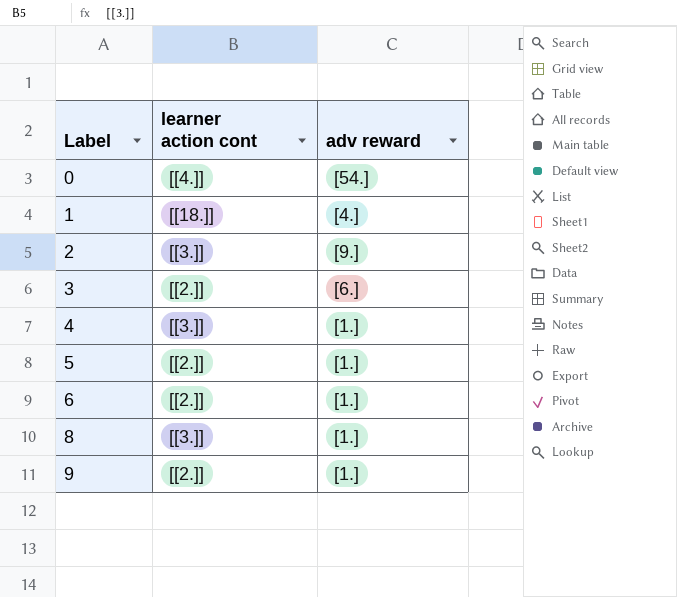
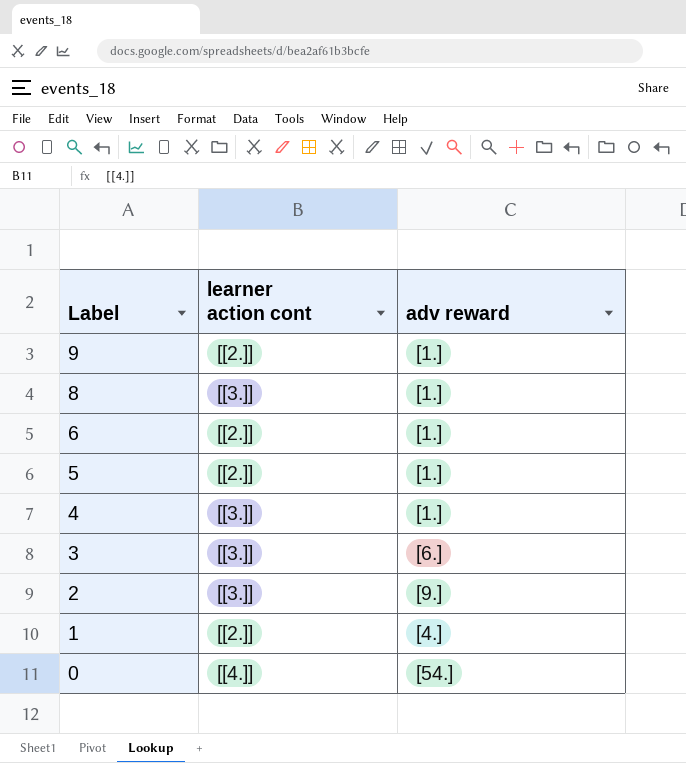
row order: Label ascending -> Label descending
3 | learner action cont: [[2.]] -> [[3.]]
1 | learner action cont: [[18.]] -> [[2.]]

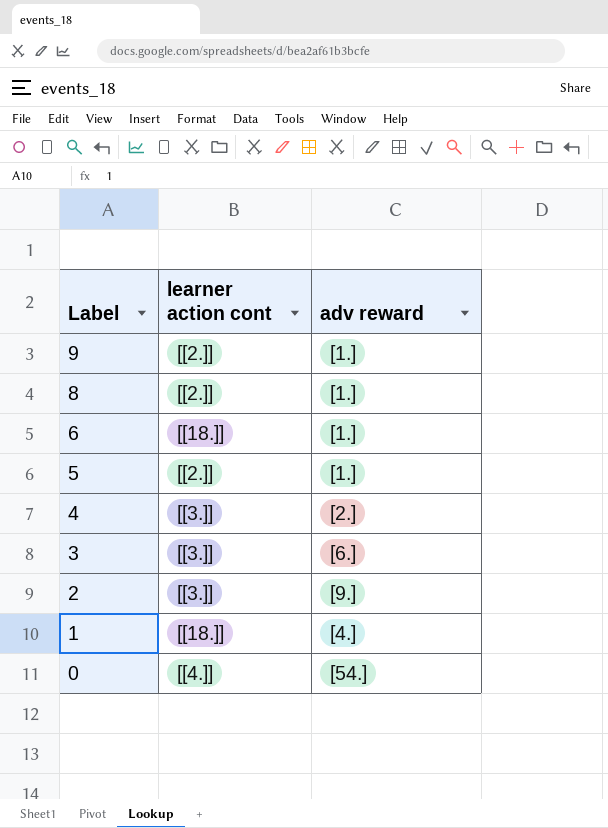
8 | learner action cont: [[3.]] -> [[2.]]
6 | learner action cont: [[2.]] -> [[18.]]
4 | adv reward: [1.] -> [2.]
1 | learner action cont: [[2.]] -> [[18.]]

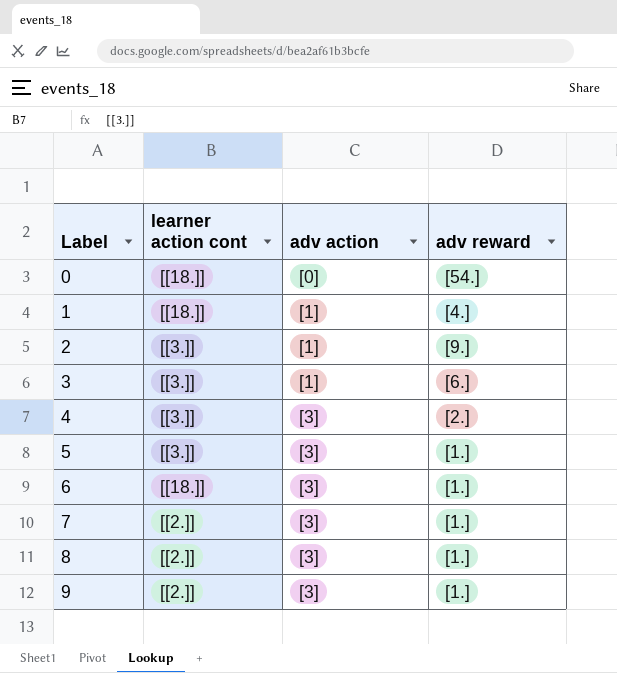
row order: Label descending -> Label ascending
column adv action | position: none -> 3
0 | learner action cont: [[4.]] -> [[18.]]
5 | learner action cont: [[2.]] -> [[3.]]
row 7: none -> [[2.]] | [3] | [1.]

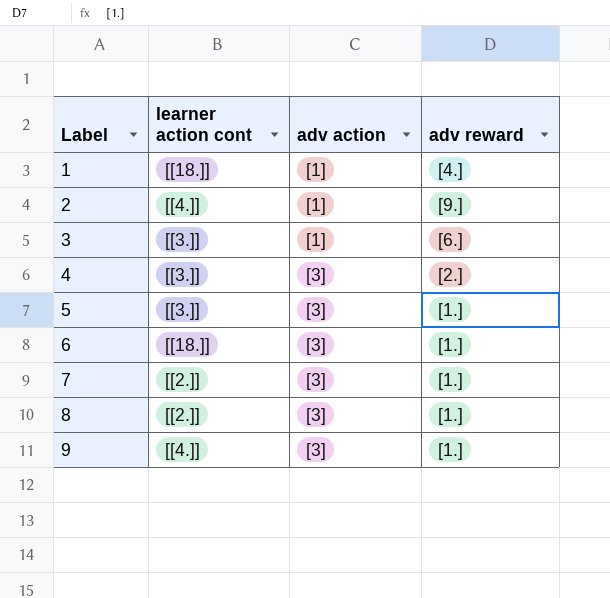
row 0: [[18.]] | [0] | [54.] -> none
2 | learner action cont: [[3.]] -> [[4.]]
9 | learner action cont: [[2.]] -> [[4.]]

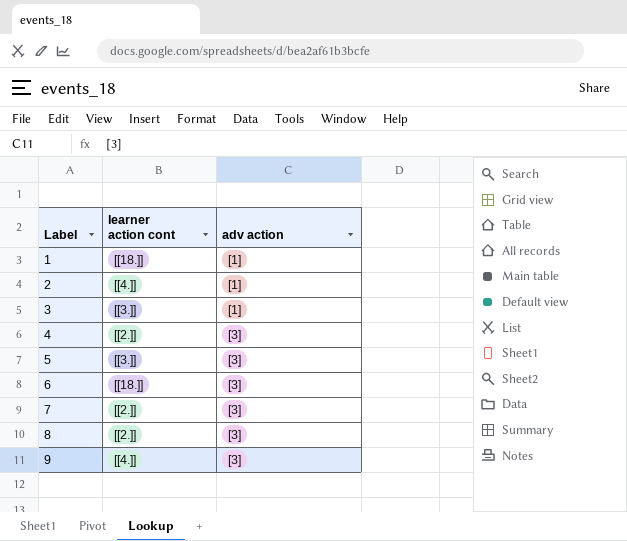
column adv reward | position: 4 -> none
4 | learner action cont: [[3.]] -> [[2.]]

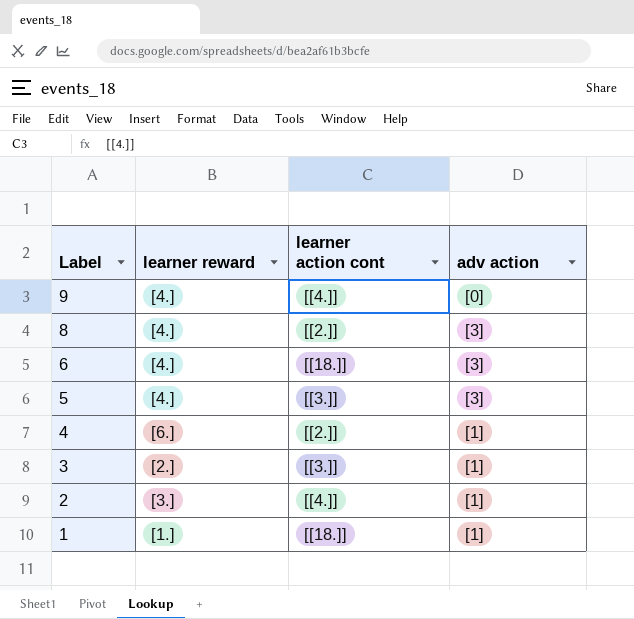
row order: Label ascending -> Label descending
column learner reward | position: none -> 2
row 7: [[2.]] | [3] -> none
9 | adv action: [3] -> [0]
4 | adv action: [3] -> [1]

